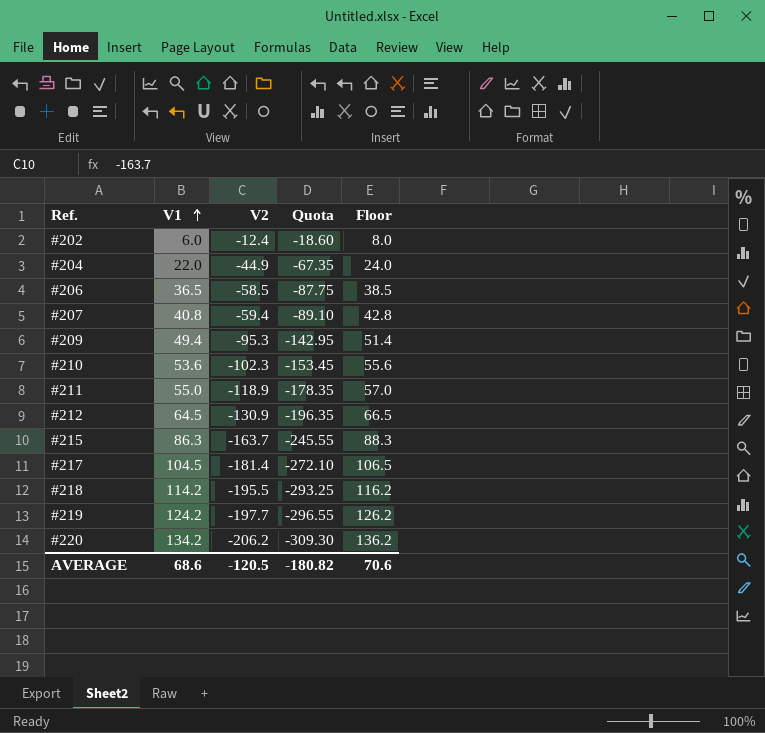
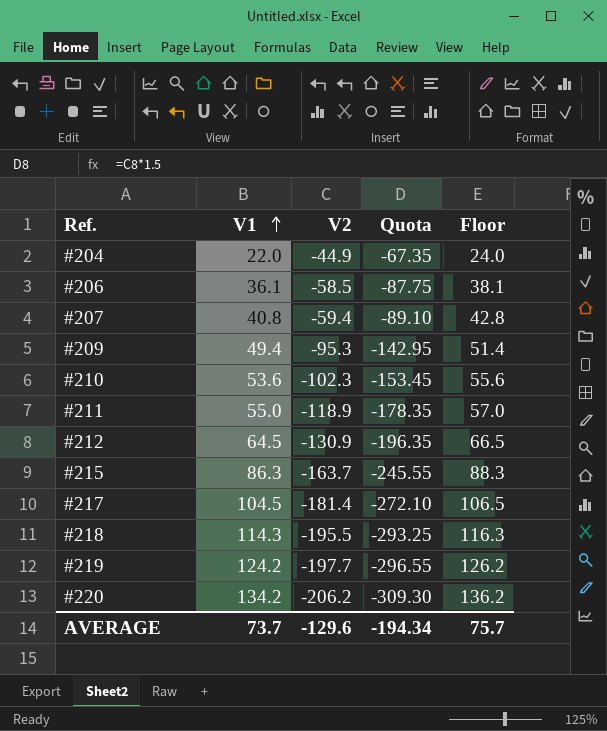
row #202: 6.0 | -12.4 | -18.60 | 8.0 -> none
#206 | V1: 36.5 -> 36.1
#206 | Floor: 38.5 -> 38.1
#218 | V1: 114.2 -> 114.3
#218 | Floor: 116.2 -> 116.3
AVERAGE | V1: 68.6 -> 73.7
AVERAGE | V2: -120.5 -> -129.6
AVERAGE | Quota: -180.82 -> -194.34
AVERAGE | Floor: 70.6 -> 75.7

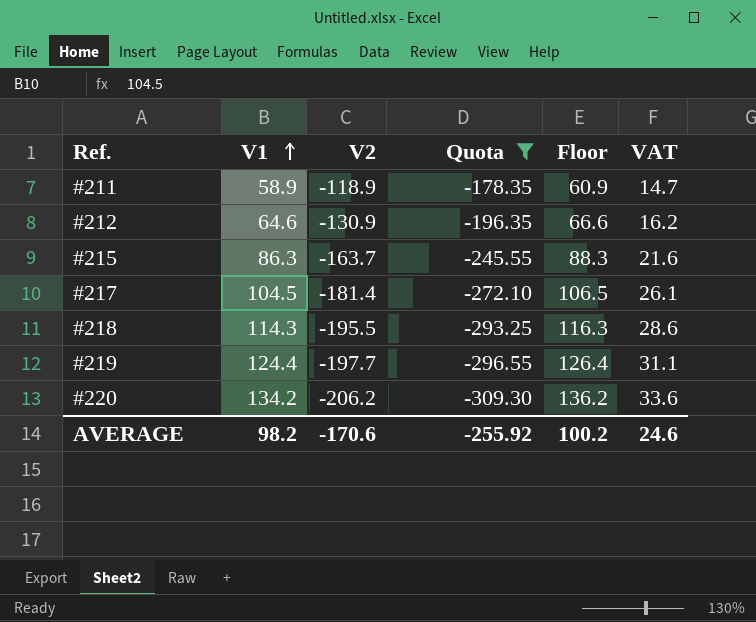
filter: none -> Quota <= -178.35
column VAT | formula: none -> [V1] * 0.25
#211 | V1: 55.0 -> 58.9
#211 | Floor: 57.0 -> 60.9
#212 | V1: 64.5 -> 64.6
#212 | Floor: 66.5 -> 66.6
#219 | V1: 124.2 -> 124.4
#219 | Floor: 126.2 -> 126.4
AVERAGE | V1: 73.7 -> 98.2
AVERAGE | V2: -129.6 -> -170.6
AVERAGE | Quota: -194.34 -> -255.92
AVERAGE | Floor: 75.7 -> 100.2

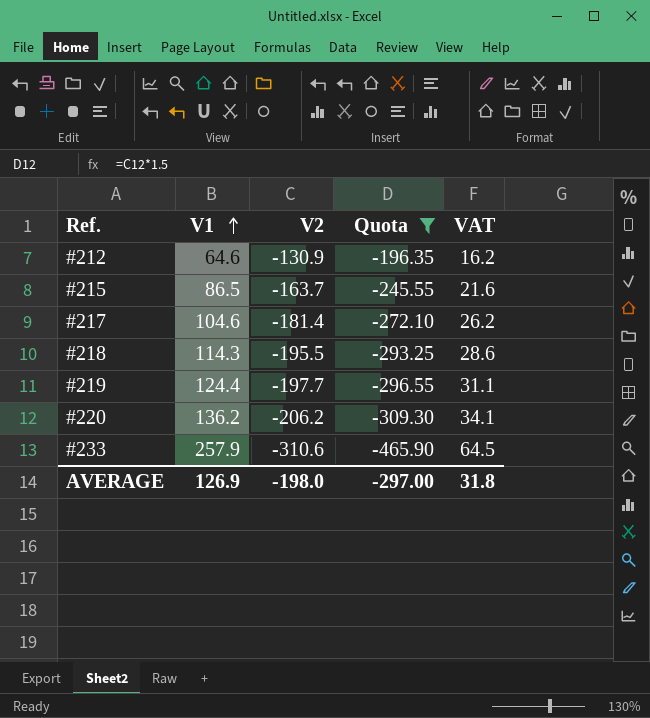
column Floor | formula: [V1] + 2 -> none
row #211: 58.9 | -118.9 | -178.35 | 60.9 | 14.7 -> none
#215 | V1: 86.3 -> 86.5
#217 | V1: 104.5 -> 104.6
#217 | VAT: 26.1 -> 26.2
#220 | V1: 134.2 -> 136.2
#220 | VAT: 33.6 -> 34.1
row #233: none -> 257.9 | -310.6 | -465.90 | 64.5
AVERAGE | V1: 98.2 -> 126.9
AVERAGE | V2: -170.6 -> -198.0
AVERAGE | Quota: -255.92 -> -297.00
AVERAGE | VAT: 24.6 -> 31.8

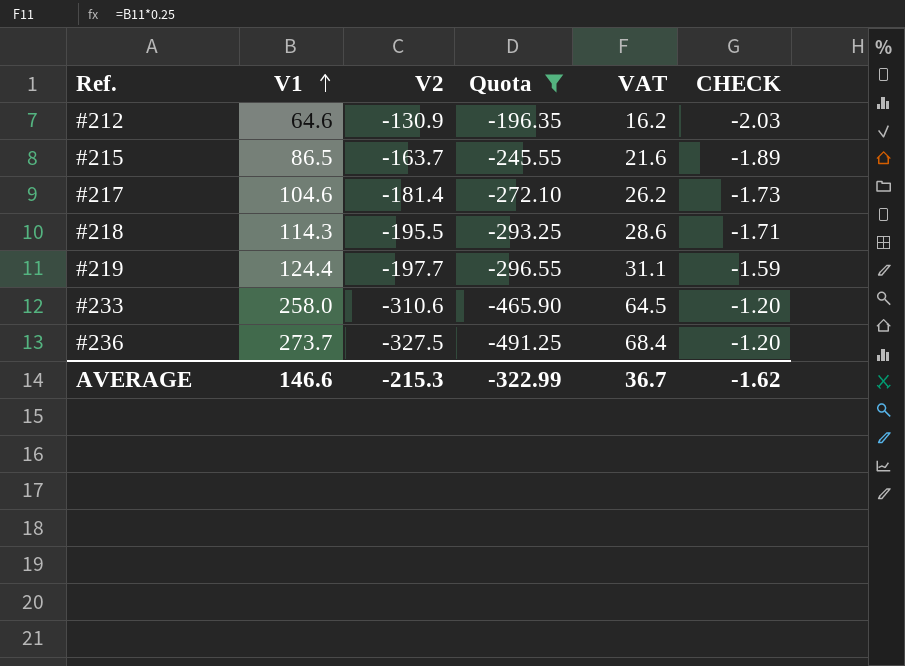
column CHECK | formula: none -> [V2] / [V1]
row #220: 136.2 | -206.2 | -309.30 | 34.1 -> none
#233 | V1: 257.9 -> 258.0
row #236: none -> 273.7 | -327.5 | -491.25 | 68.4 | -1.20
AVERAGE | V1: 126.9 -> 146.6
AVERAGE | V2: -198.0 -> -215.3
AVERAGE | Quota: -297.00 -> -322.99
AVERAGE | VAT: 31.8 -> 36.7

